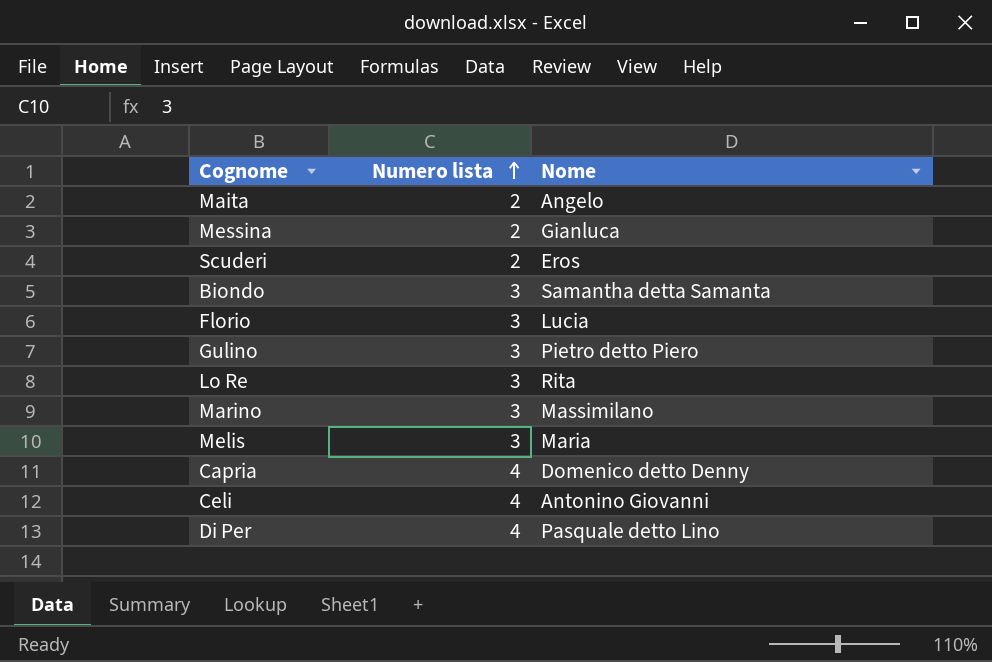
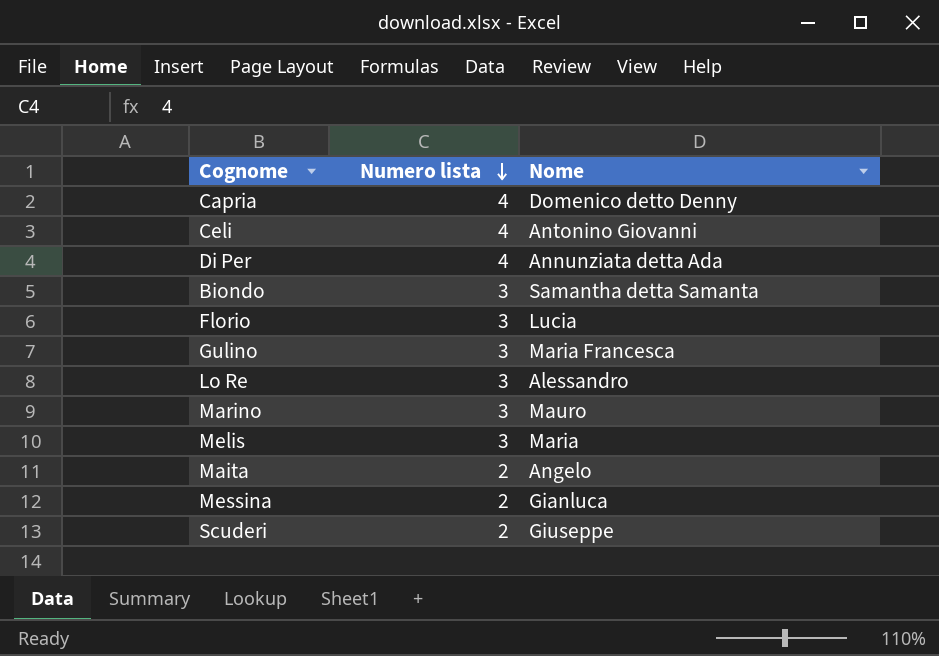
row order: Numero lista ascending -> Numero lista descending
Di Per | Nome: Pasquale detto Lino -> Annunziata detta Ada
Gulino | Nome: Pietro detto Piero -> Maria Francesca
Lo Re | Nome: Rita -> Alessandro
Marino | Nome: Massimilano -> Mauro
Scuderi | Nome: Eros -> Giuseppe

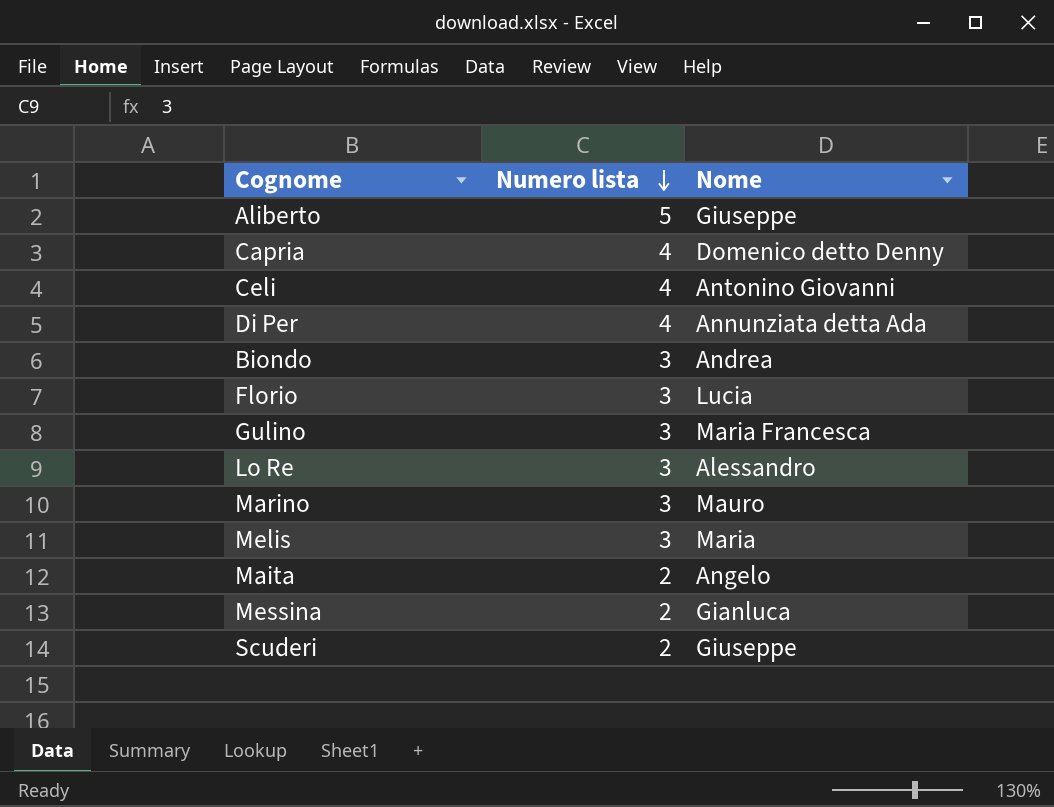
row Aliberto: none -> 5 | Giuseppe
Biondo | Nome: Samantha detta Samanta -> Andrea

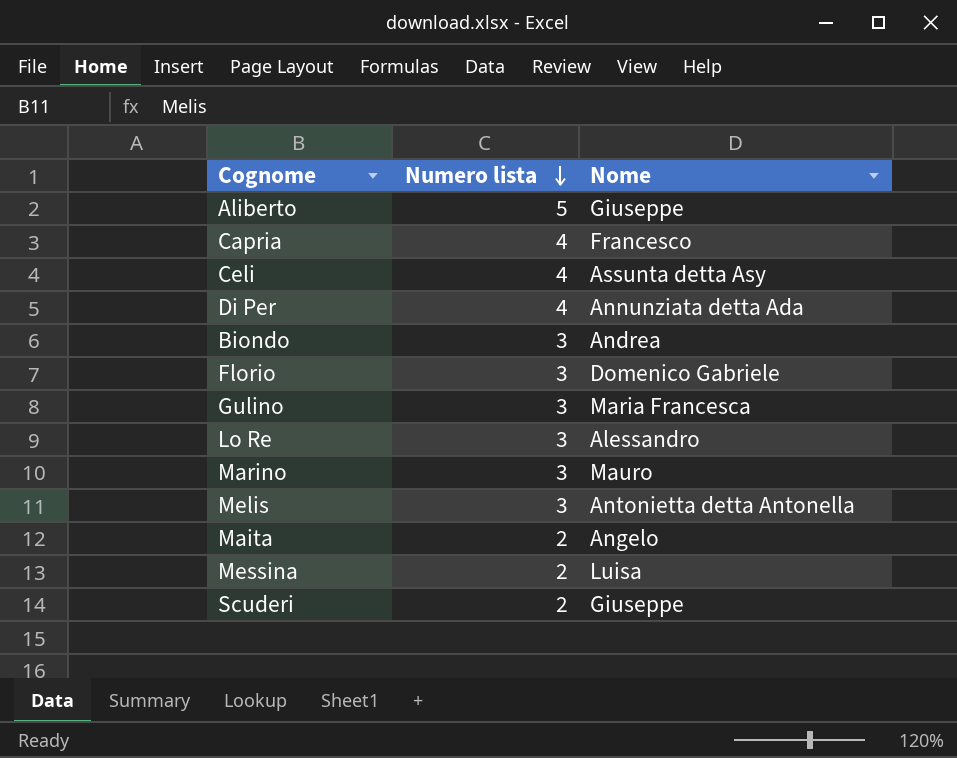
Capria | Nome: Domenico detto Denny -> Francesco
Celi | Nome: Antonino Giovanni -> Assunta detta Asy
Florio | Nome: Lucia -> Domenico Gabriele
Melis | Nome: Maria -> Antonietta detta Antonella
Messina | Nome: Gianluca -> Luisa

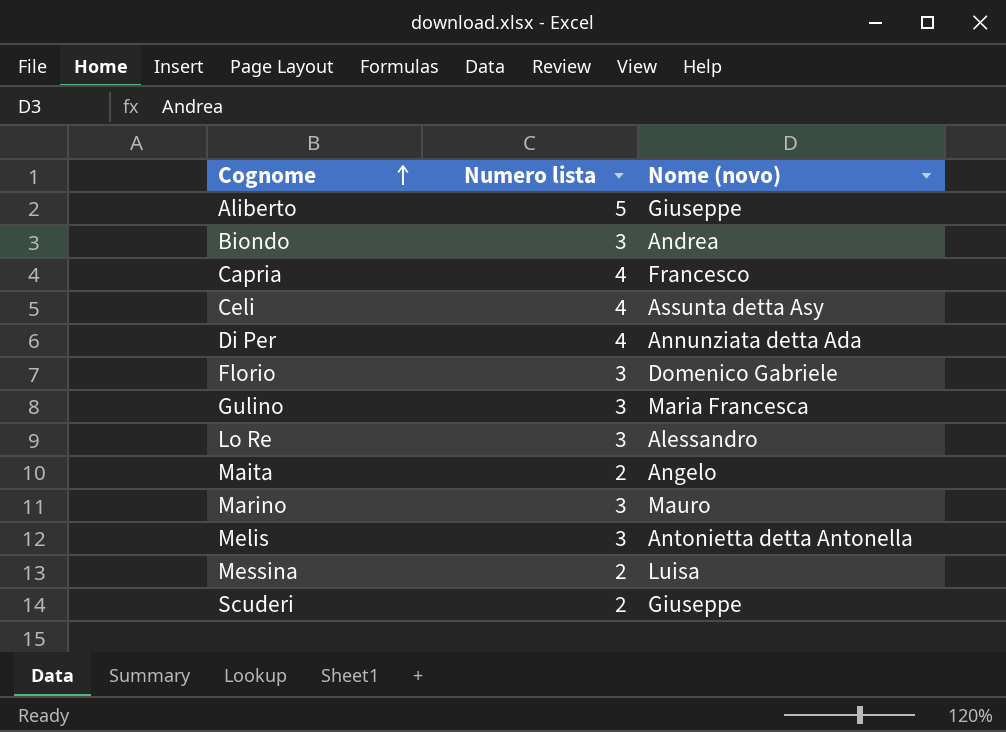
row order: Numero lista descending -> Cognome ascending
column name: Nome -> Nome (novo)

